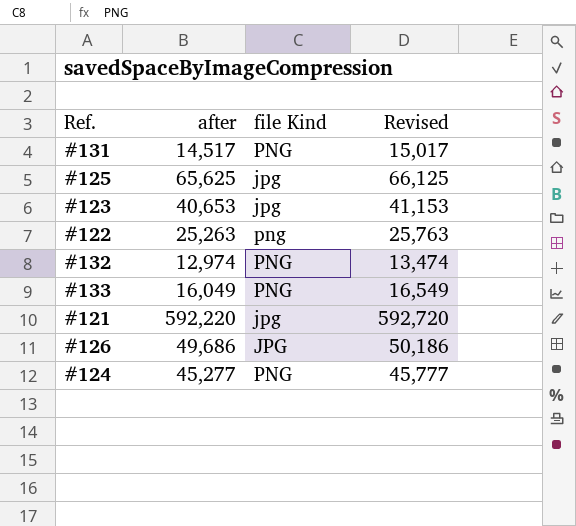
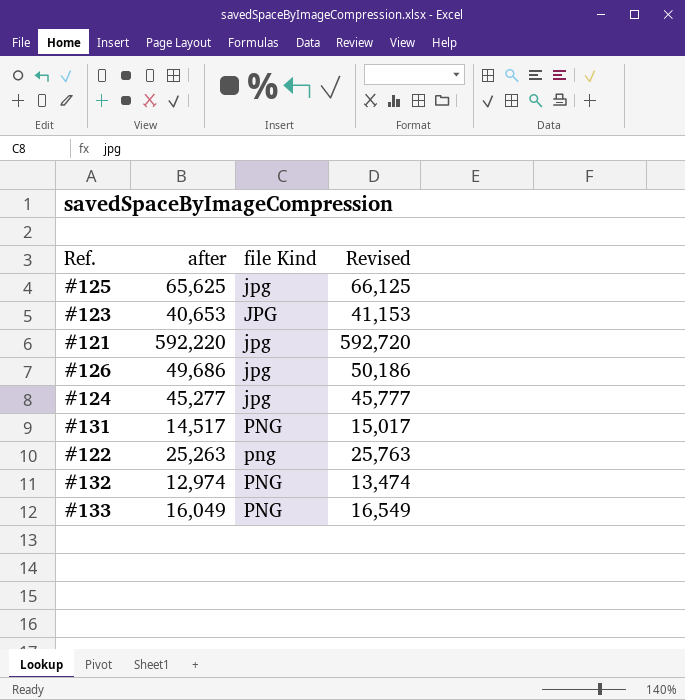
row order: none -> file Kind ascending
#123 | file Kind: jpg -> JPG
#126 | file Kind: JPG -> jpg
#124 | file Kind: PNG -> jpg

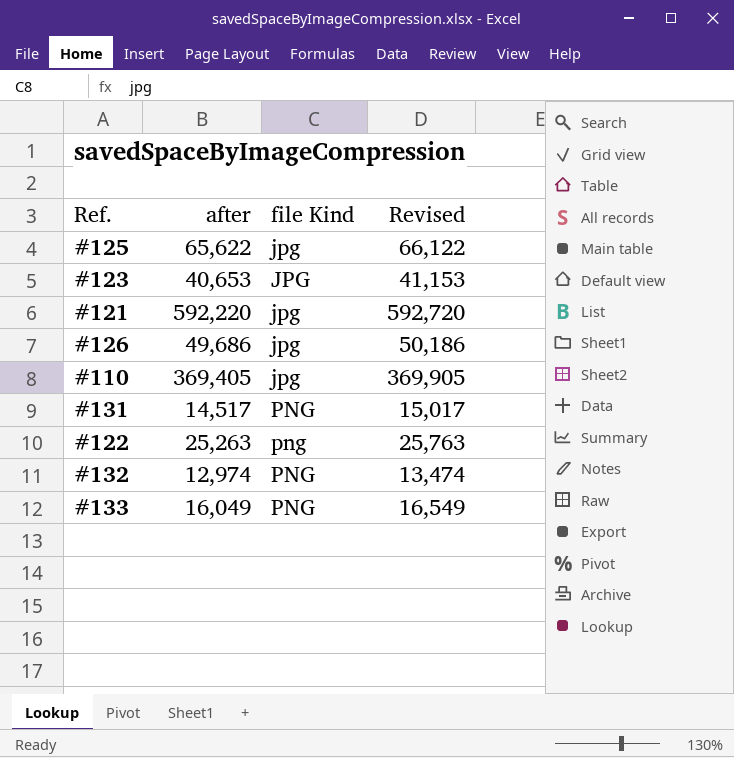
row #124: 45,277 | jpg | 45,777 -> none
#125 | after: 65,625 -> 65,622
#125 | Revised: 66,125 -> 66,122
row #110: none -> 369,405 | jpg | 369,905

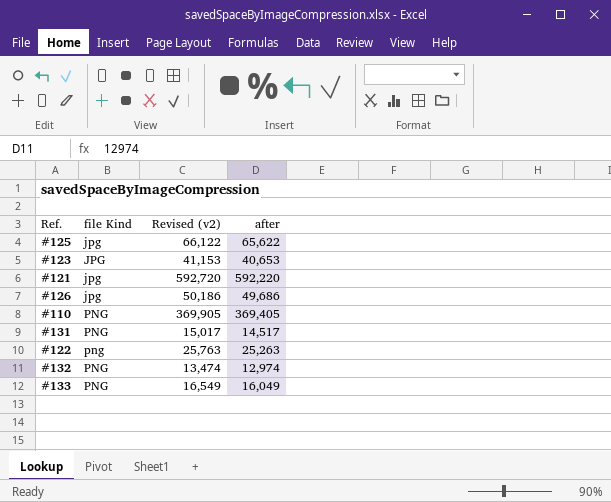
column name: Revised -> Revised (v2)
column after | position: 2 -> 4
#110 | file Kind: jpg -> PNG

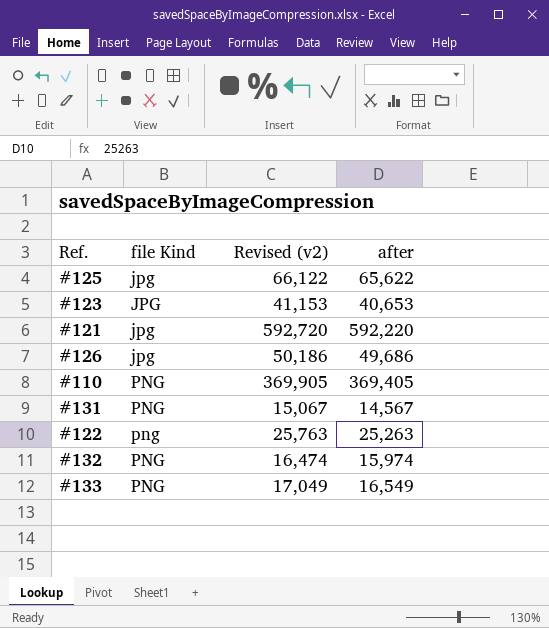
#131 | Revised (v2): 15,017 -> 15,067
#131 | after: 14,517 -> 14,567
#132 | Revised (v2): 13,474 -> 16,474
#132 | after: 12,974 -> 15,974
#133 | Revised (v2): 16,549 -> 17,049
#133 | after: 16,049 -> 16,549

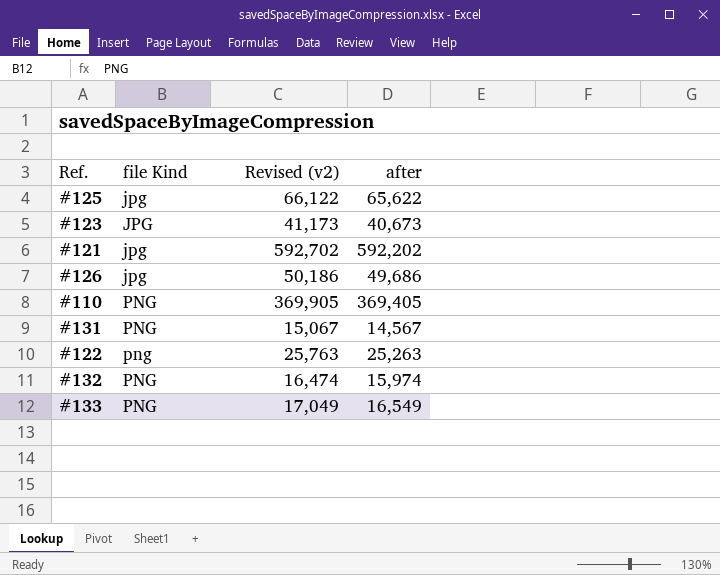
#123 | Revised (v2): 41,153 -> 41,173
#123 | after: 40,653 -> 40,673
#121 | Revised (v2): 592,720 -> 592,702
#121 | after: 592,220 -> 592,202

